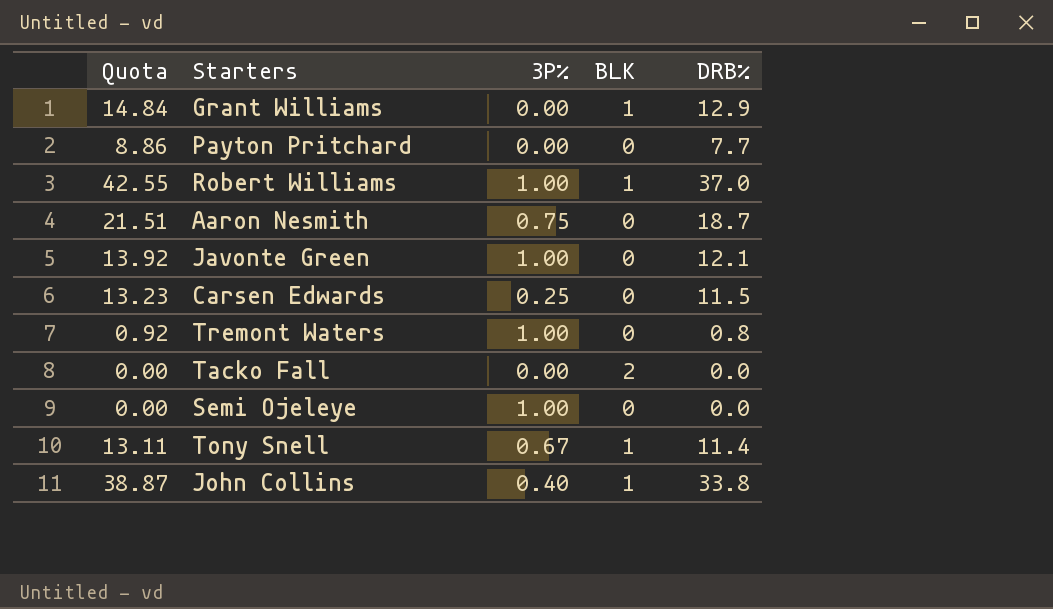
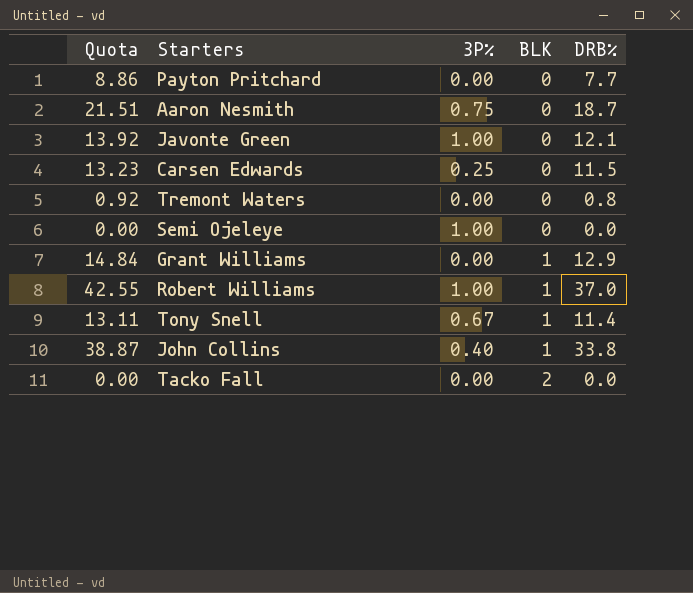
row order: none -> BLK ascending
Tremont Waters | 3P%: 1.00 -> 0.00

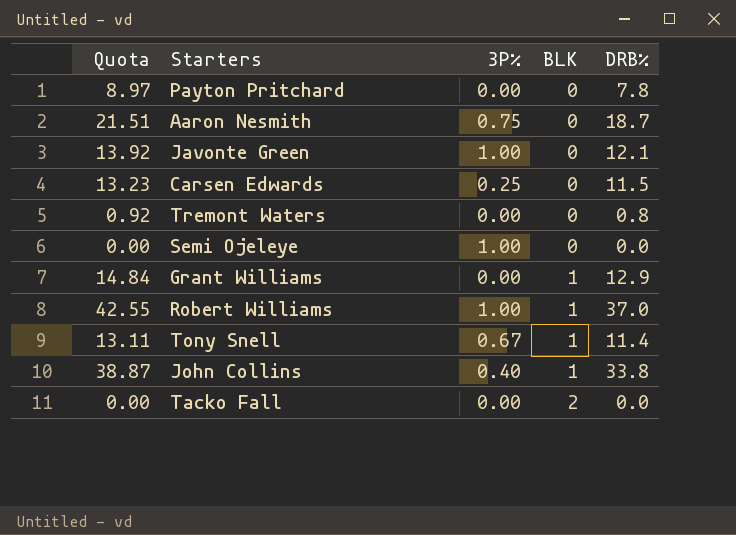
Payton Pritchard | Quota: 8.86 -> 8.97
Payton Pritchard | DRB%: 7.7 -> 7.8

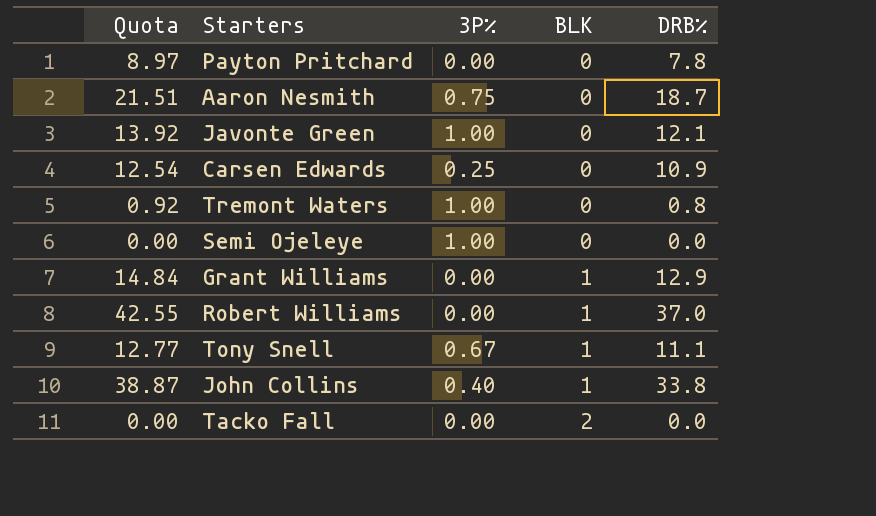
Carsen Edwards | Quota: 13.23 -> 12.54
Carsen Edwards | DRB%: 11.5 -> 10.9
Tremont Waters | 3P%: 0.00 -> 1.00
Robert Williams | 3P%: 1.00 -> 0.00
Tony Snell | Quota: 13.11 -> 12.77
Tony Snell | DRB%: 11.4 -> 11.1

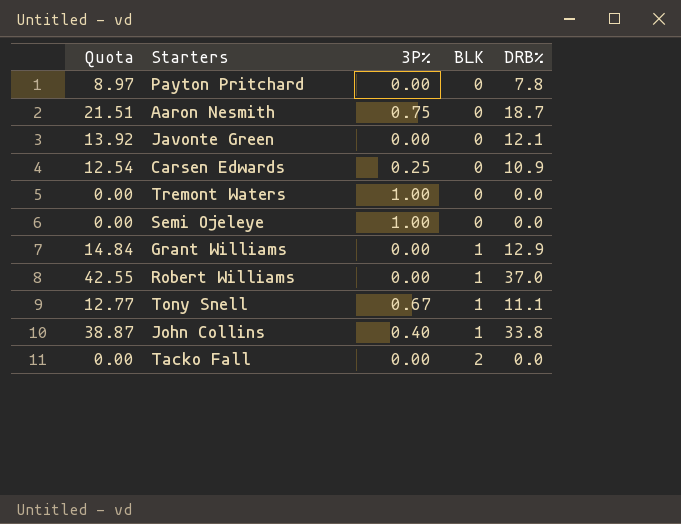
Javonte Green | 3P%: 1.00 -> 0.00
Tremont Waters | Quota: 0.92 -> 0.00
Tremont Waters | DRB%: 0.8 -> 0.0

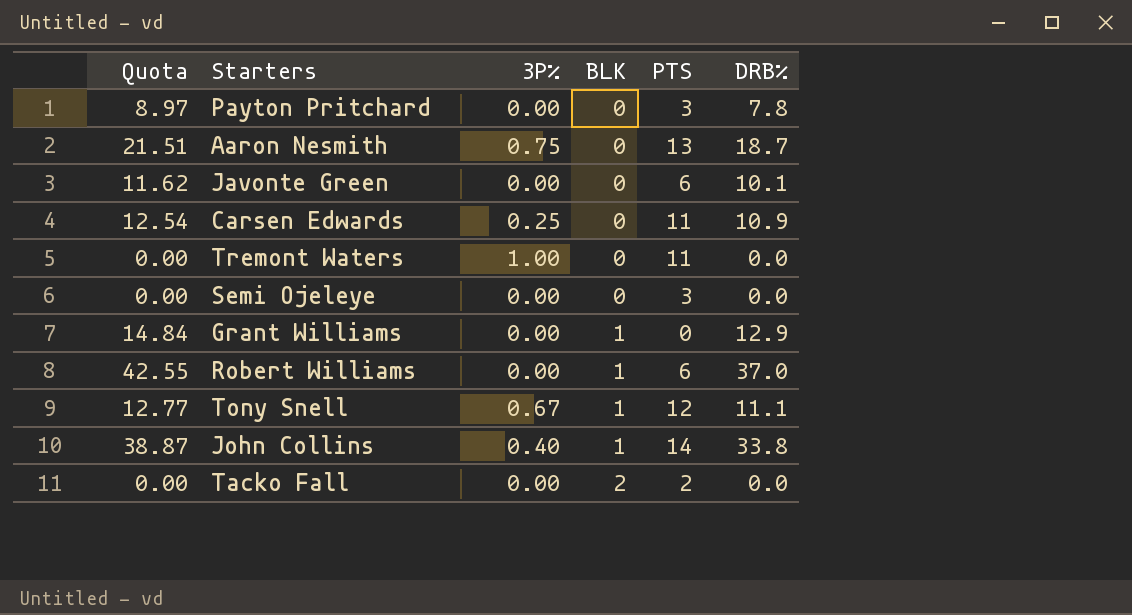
column PTS | position: none -> 5
Javonte Green | Quota: 13.92 -> 11.62
Javonte Green | DRB%: 12.1 -> 10.1
Semi Ojeleye | 3P%: 1.00 -> 0.00

